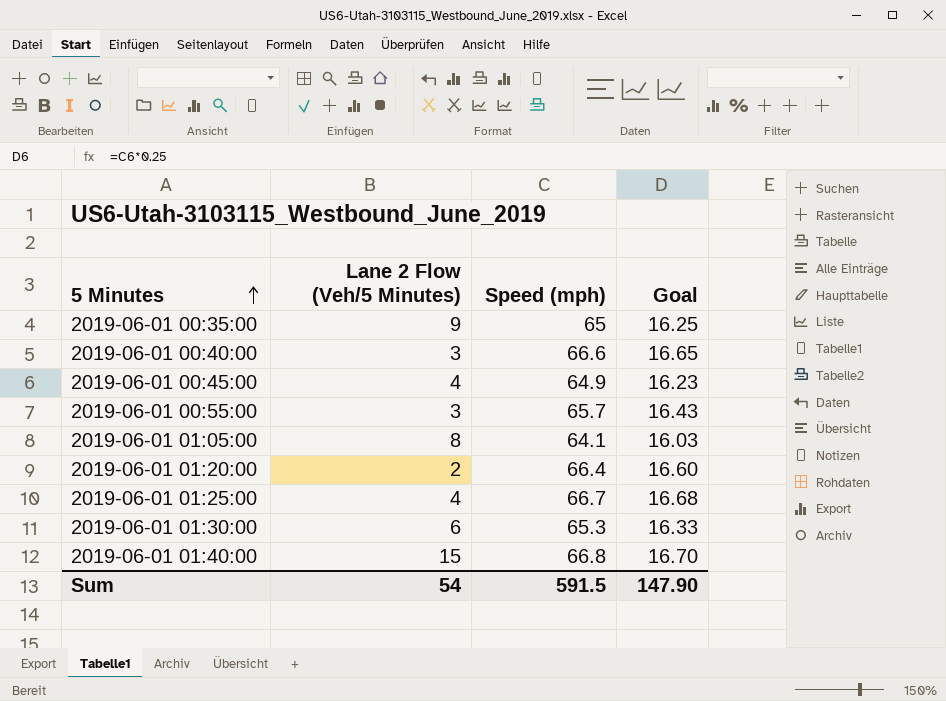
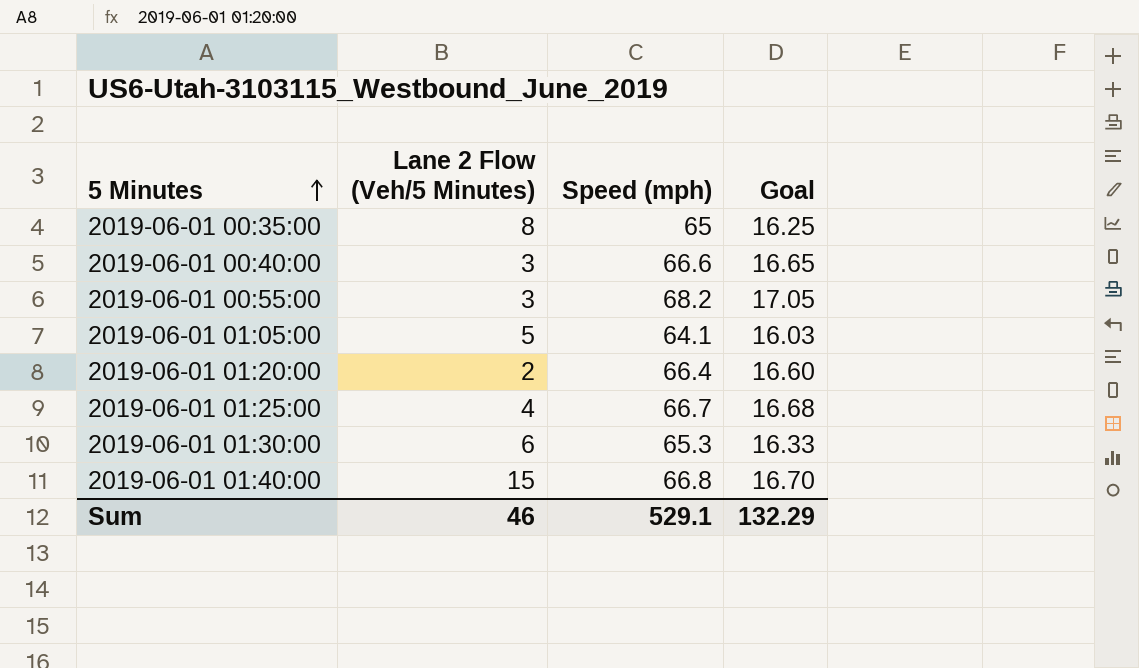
row 2019-06-01 00:45:00: 4 | 64.9 | 16.23 -> none
2019-06-01 00:35:00 | Lane 2 Flow (Veh/5 Minutes): 9 -> 8
2019-06-01 00:55:00 | Speed (mph): 65.7 -> 68.2
2019-06-01 00:55:00 | Goal: 16.43 -> 17.05
2019-06-01 01:05:00 | Lane 2 Flow (Veh/5 Minutes): 8 -> 5
Sum | Lane 2 Flow (Veh/5 Minutes): 54 -> 46
Sum | Speed (mph): 591.5 -> 529.1
Sum | Goal: 147.90 -> 132.29

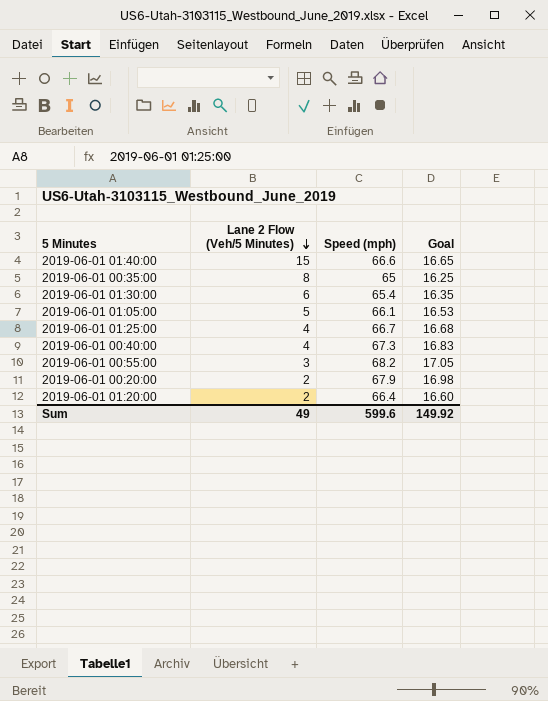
row order: 5 Minutes ascending -> Lane 2 Flow (Veh/5 Minutes) descending
2019-06-01 01:40:00 | Speed (mph): 66.8 -> 66.6
2019-06-01 01:40:00 | Goal: 16.70 -> 16.65
2019-06-01 01:30:00 | Speed (mph): 65.3 -> 65.4
2019-06-01 01:30:00 | Goal: 16.33 -> 16.35
2019-06-01 01:05:00 | Speed (mph): 64.1 -> 66.1
2019-06-01 01:05:00 | Goal: 16.03 -> 16.53
2019-06-01 00:40:00 | Lane 2 Flow (Veh/5 Minutes): 3 -> 4
2019-06-01 00:40:00 | Speed (mph): 66.6 -> 67.3
2019-06-01 00:40:00 | Goal: 16.65 -> 16.83
row 2019-06-01 00:20:00: none -> 2 | 67.9 | 16.98
Sum | Lane 2 Flow (Veh/5 Minutes): 46 -> 49
Sum | Speed (mph): 529.1 -> 599.6
Sum | Goal: 132.29 -> 149.92

